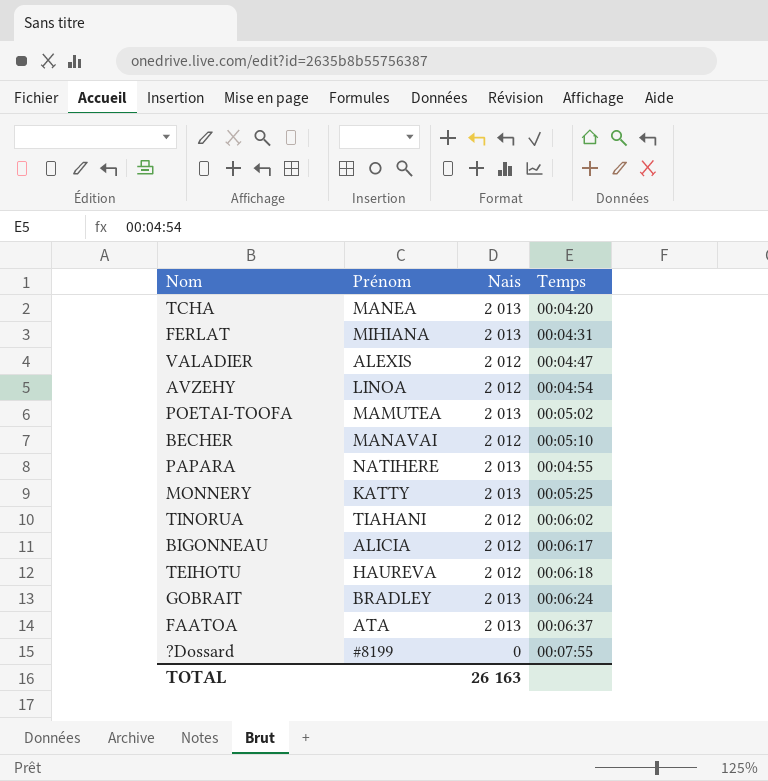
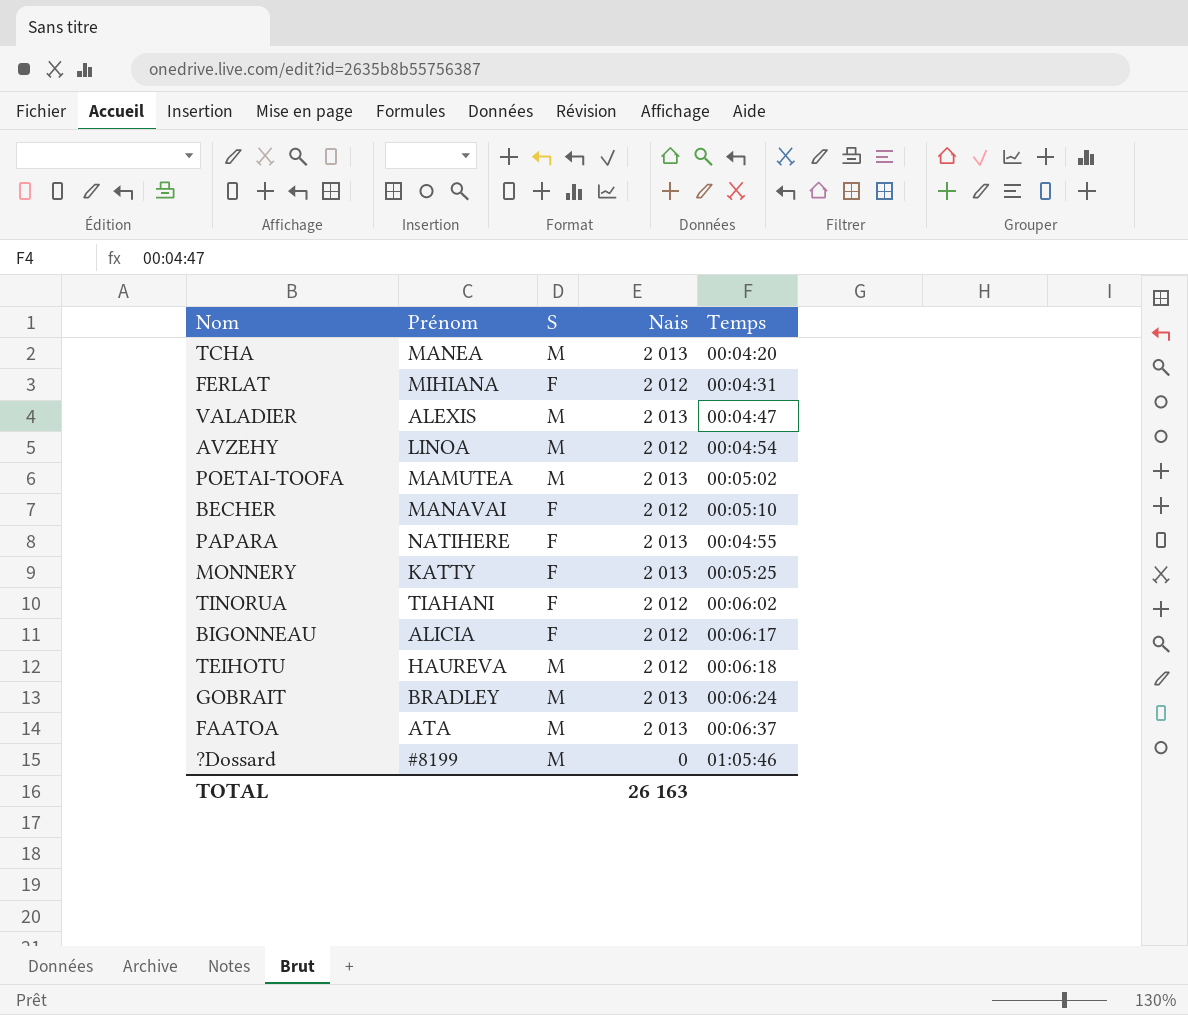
column S | position: none -> 3
FERLAT | Nais: 2 013 -> 2 012
VALADIER | Nais: 2 012 -> 2 013
?Dossard | Temps: 00:07:55 -> 01:05:46

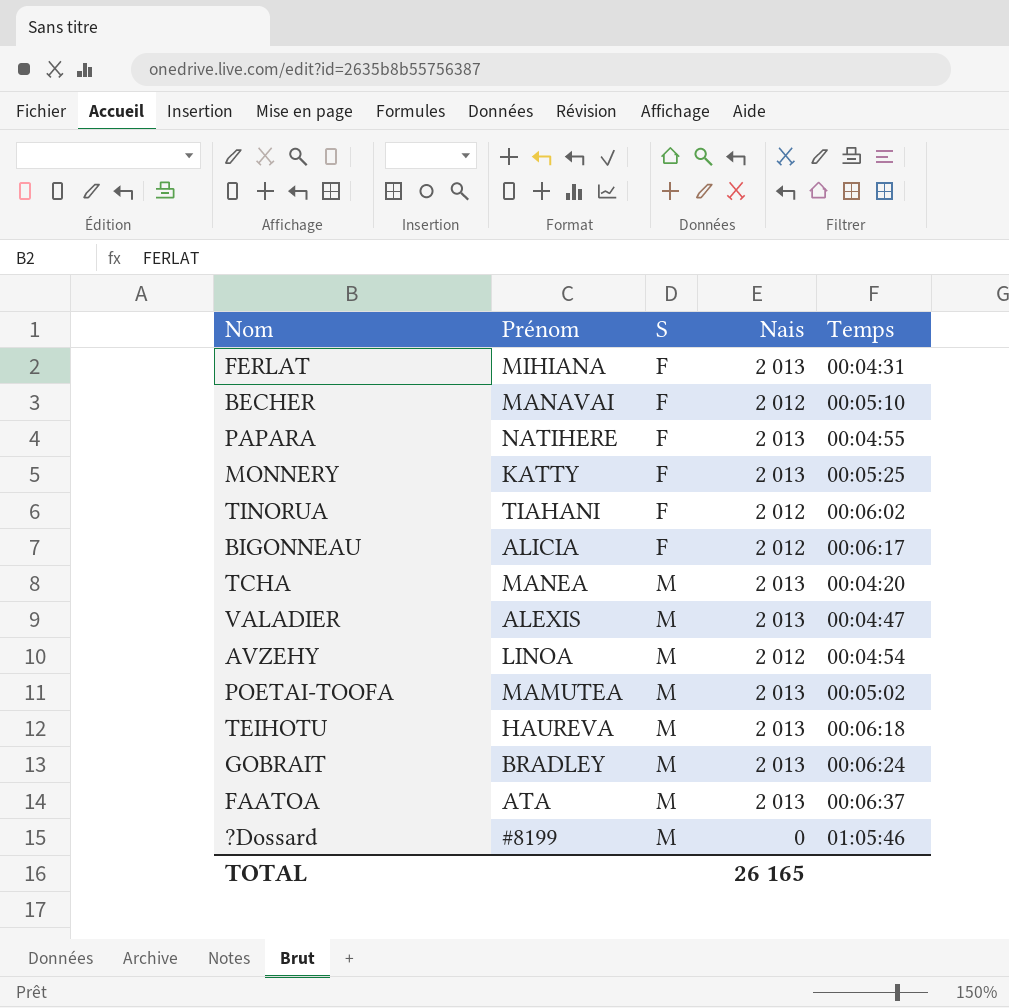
row order: none -> S ascending
FERLAT | Nais: 2 012 -> 2 013
TEIHOTU | Nais: 2 012 -> 2 013
TOTAL | Nais: 26 163 -> 26 165

